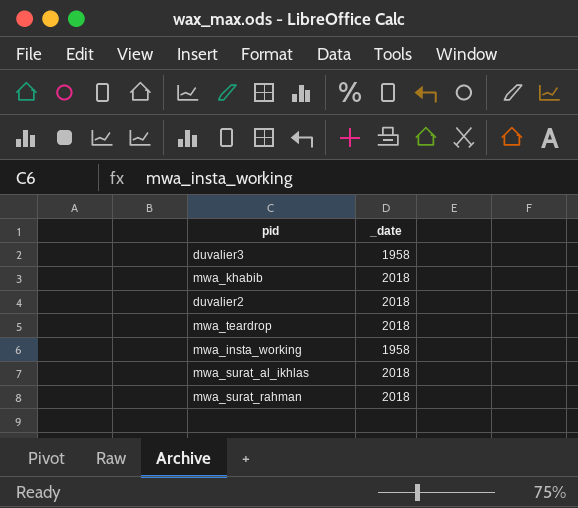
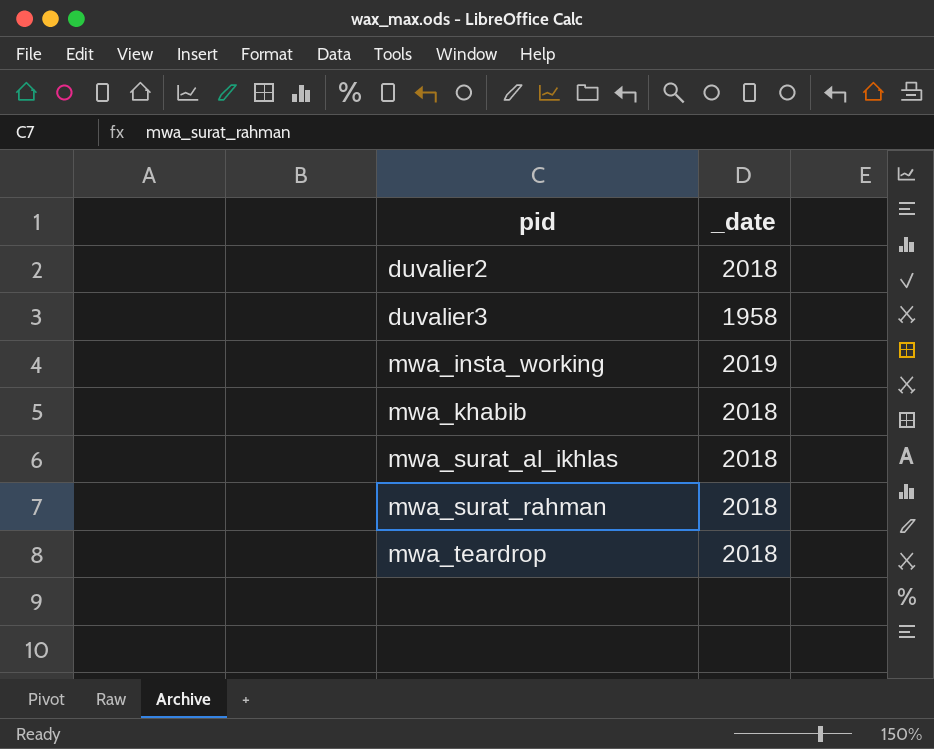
row order: none -> pid ascending
mwa_insta_working | _date: 1958 -> 2019

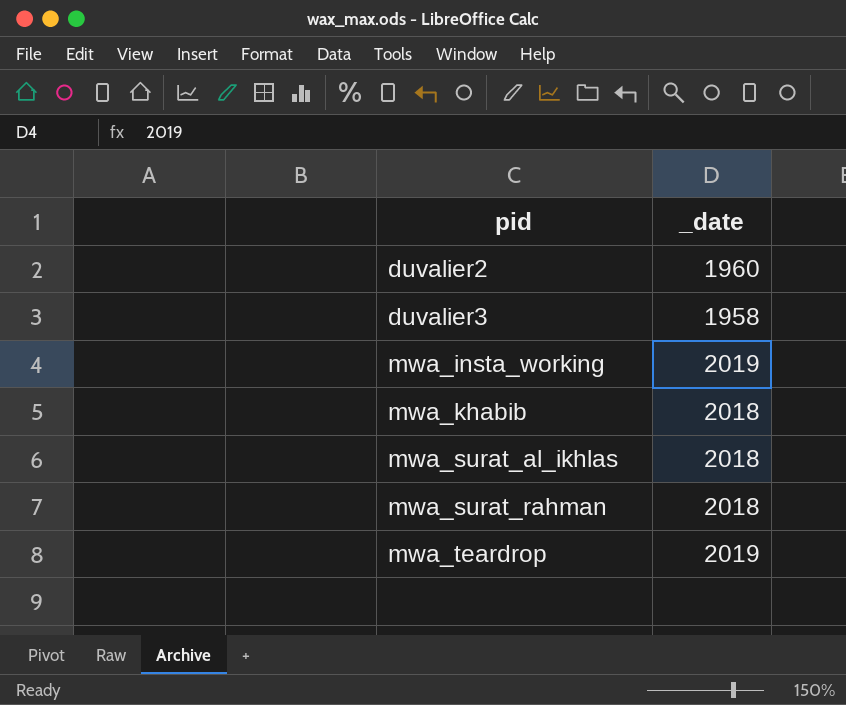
duvalier2 | _date: 2018 -> 1960
mwa_teardrop | _date: 2018 -> 2019

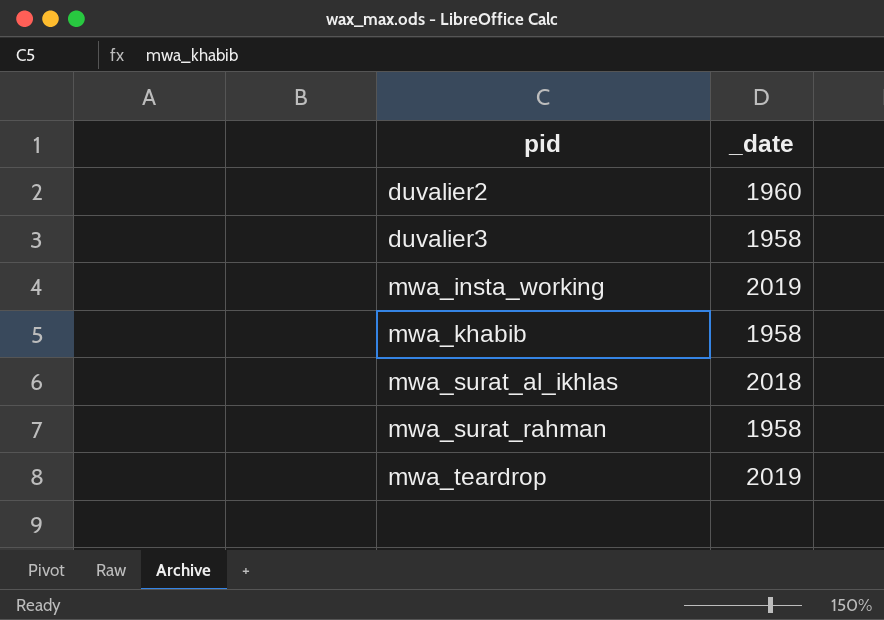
mwa_khabib | _date: 2018 -> 1958
mwa_surat_rahman | _date: 2018 -> 1958

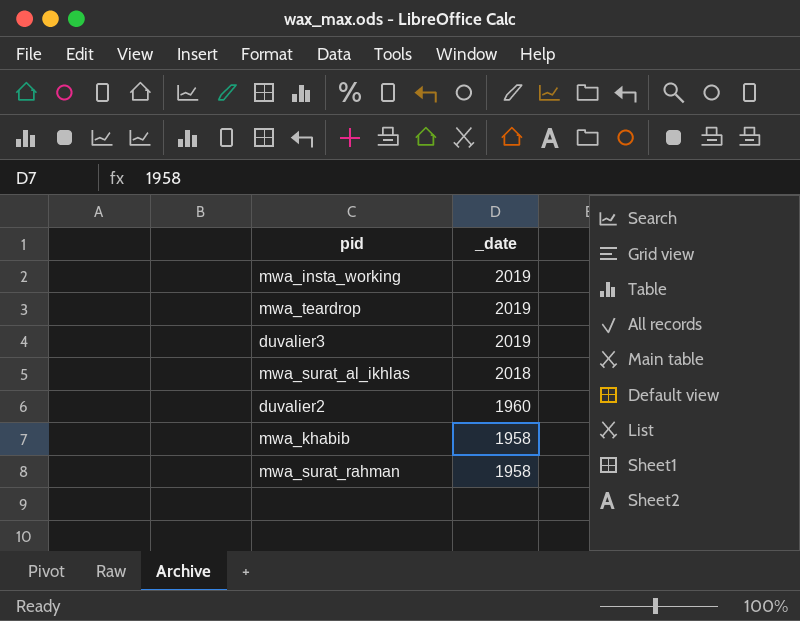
row order: pid ascending -> _date descending
duvalier3 | _date: 1958 -> 2019

